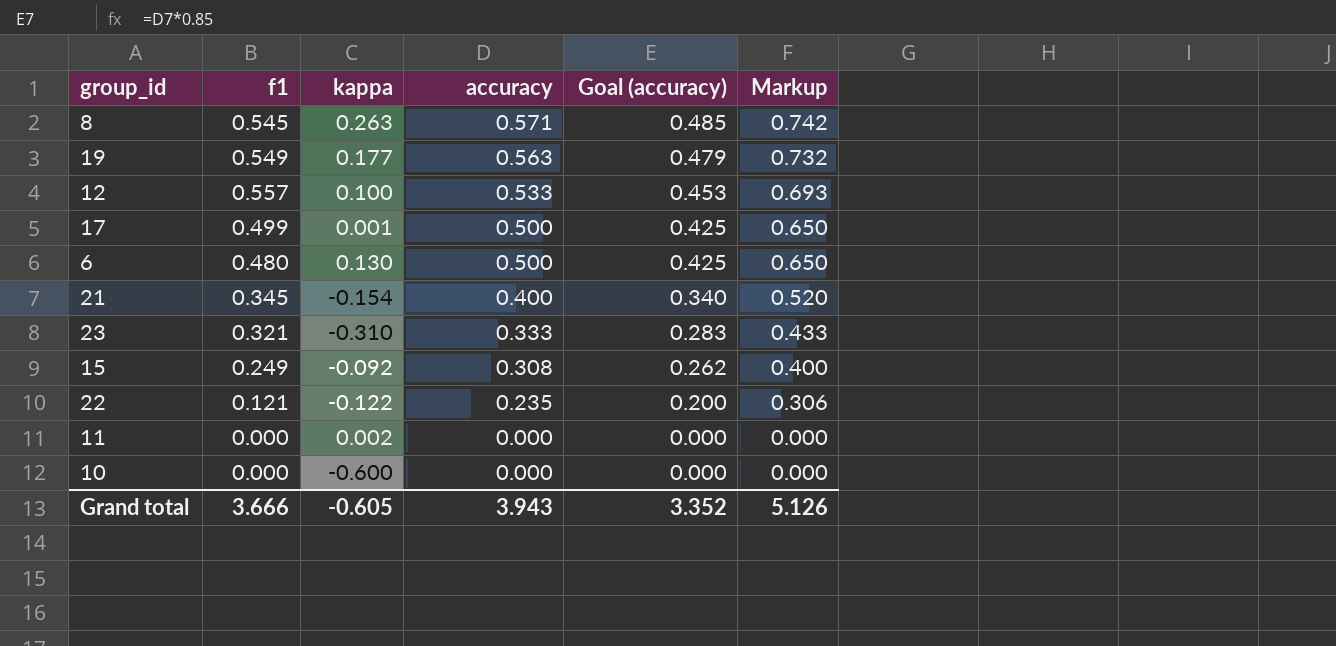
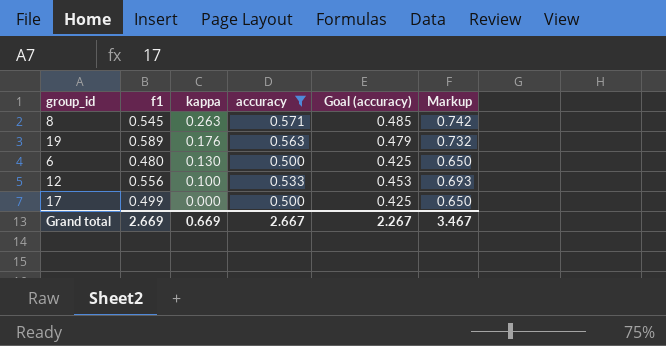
filter: none -> accuracy >= 0.500
row order: accuracy descending -> kappa descending
19 | f1: 0.549 -> 0.589
19 | kappa: 0.177 -> 0.176
12 | f1: 0.557 -> 0.556
17 | kappa: 0.001 -> 0.000
Grand total | f1: 3.666 -> 2.669
Grand total | kappa: -0.605 -> 0.669
Grand total | accuracy: 3.943 -> 2.667
Grand total | Goal (accuracy): 3.352 -> 2.267
Grand total | Markup: 5.126 -> 3.467

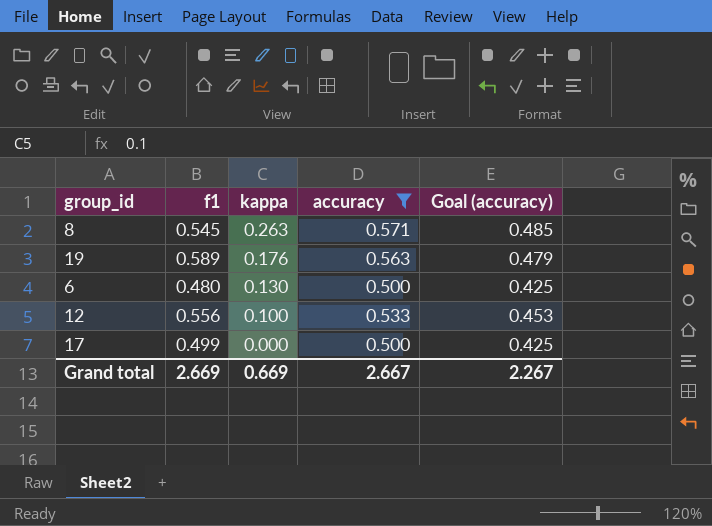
column Markup | formula: [accuracy] * 1.3 -> none

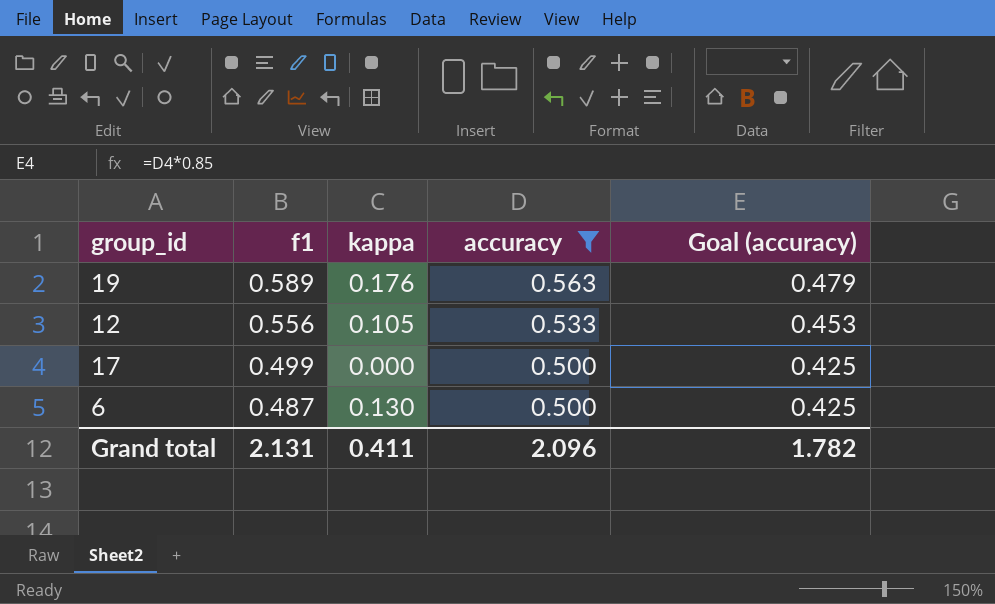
row order: kappa descending -> f1 descending
row 8: 0.545 | 0.263 | 0.571 | 0.485 -> none
12 | kappa: 0.100 -> 0.105
6 | f1: 0.480 -> 0.487
Grand total | f1: 2.669 -> 2.131
Grand total | kappa: 0.669 -> 0.411
Grand total | accuracy: 2.667 -> 2.096
Grand total | Goal (accuracy): 2.267 -> 1.782

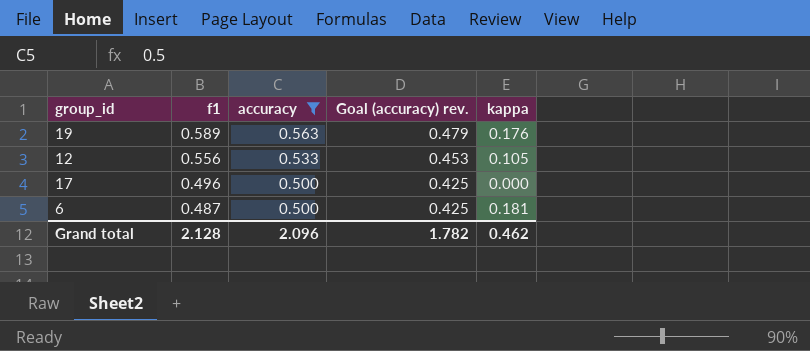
column name: Goal (accuracy) -> Goal (accuracy) rev.
column kappa | position: 3 -> 5
17 | f1: 0.499 -> 0.496
6 | kappa: 0.130 -> 0.181
Grand total | f1: 2.131 -> 2.128
Grand total | kappa: 0.411 -> 0.462

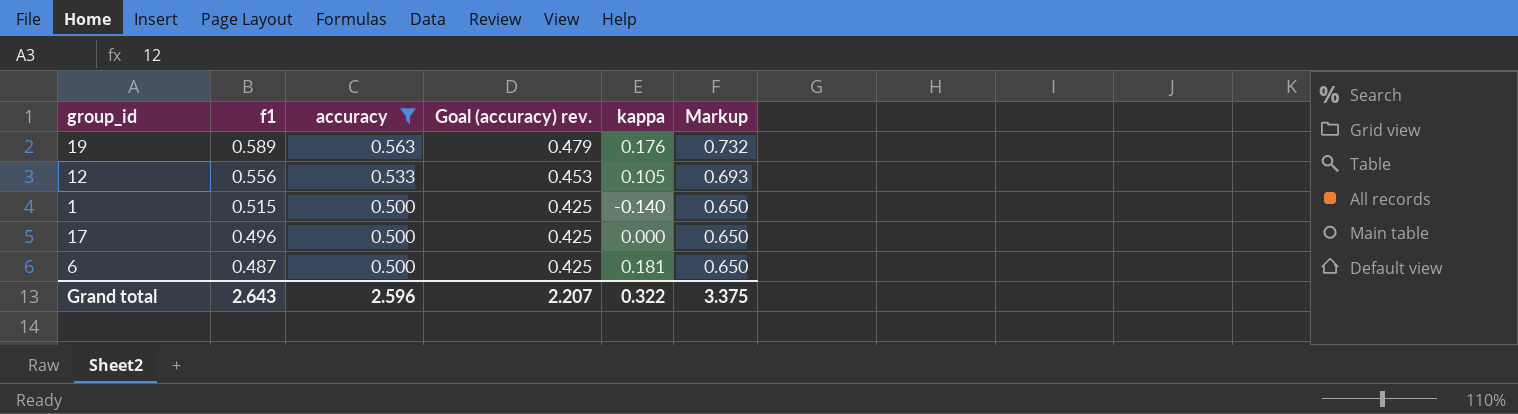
column Markup | formula: none -> [accuracy] * 1.3
row 1: none -> 0.515 | 0.500 | 0.425 | -0.140 | 0.650
Grand total | f1: 2.128 -> 2.643
Grand total | accuracy: 2.096 -> 2.596
Grand total | Goal (accuracy) rev.: 1.782 -> 2.207
Grand total | kappa: 0.462 -> 0.322

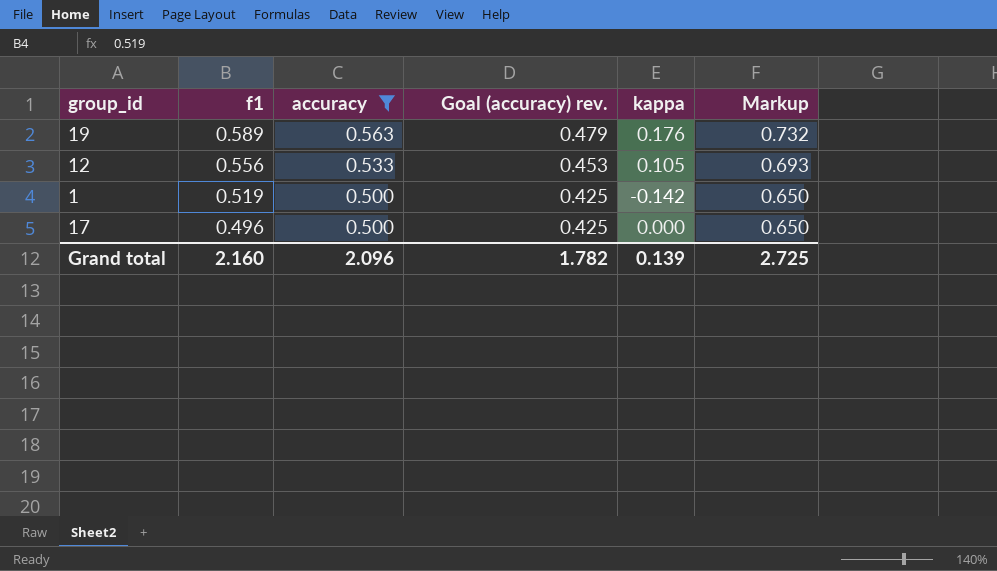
row 6: 0.487 | 0.500 | 0.425 | 0.181 | 0.650 -> none
1 | f1: 0.515 -> 0.519
1 | kappa: -0.140 -> -0.142
Grand total | f1: 2.643 -> 2.160
Grand total | accuracy: 2.596 -> 2.096
Grand total | Goal (accuracy) rev.: 2.207 -> 1.782
Grand total | kappa: 0.322 -> 0.139
Grand total | Markup: 3.375 -> 2.725

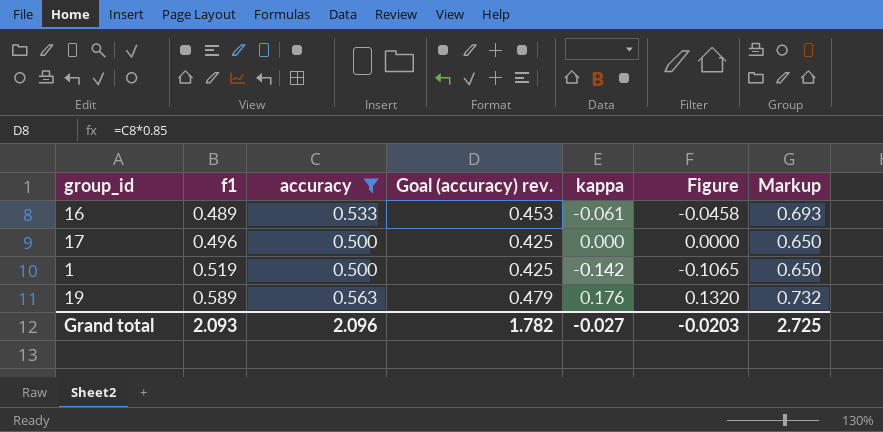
row order: f1 descending -> f1 ascending
column Figure | formula: none -> [kappa] * 0.75
row 12: 0.556 | 0.533 | 0.453 | 0.105 | 0.693 -> none
row 16: none -> 0.489 | 0.533 | 0.453 | -0.061 | -0.0458 | 0.693
Grand total | f1: 2.160 -> 2.093
Grand total | kappa: 0.139 -> -0.027

